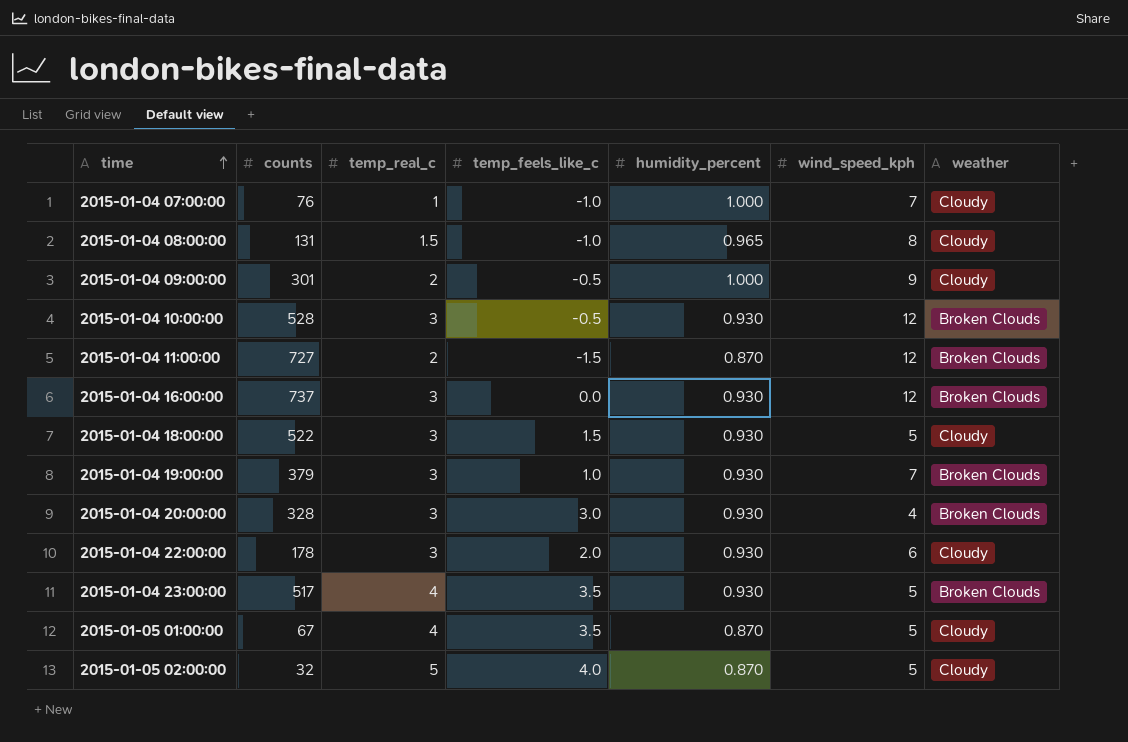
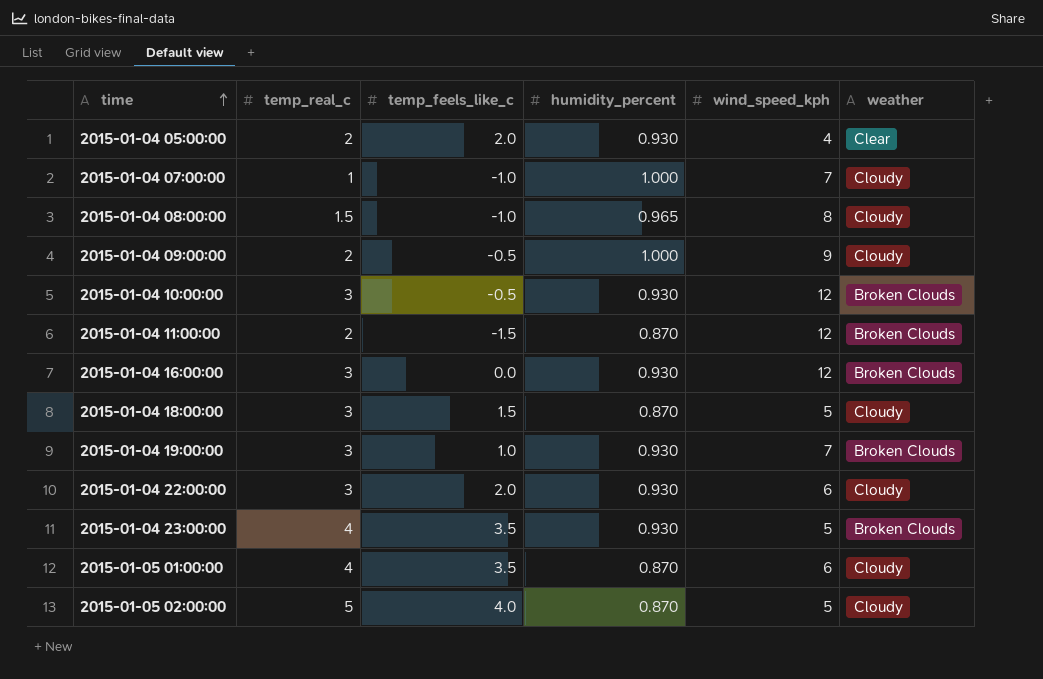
column counts | position: 2 -> none
row 2015-01-04 20:00:00: 328 | 3 | 3.0 | 0.930 | 4 | Broken Clouds -> none
row 2015-01-04 05:00:00: none -> 2 | 2.0 | 0.930 | 4 | Clear
2015-01-04 18:00:00 | humidity_percent: 0.930 -> 0.870
2015-01-05 01:00:00 | wind_speed_kph: 5 -> 6

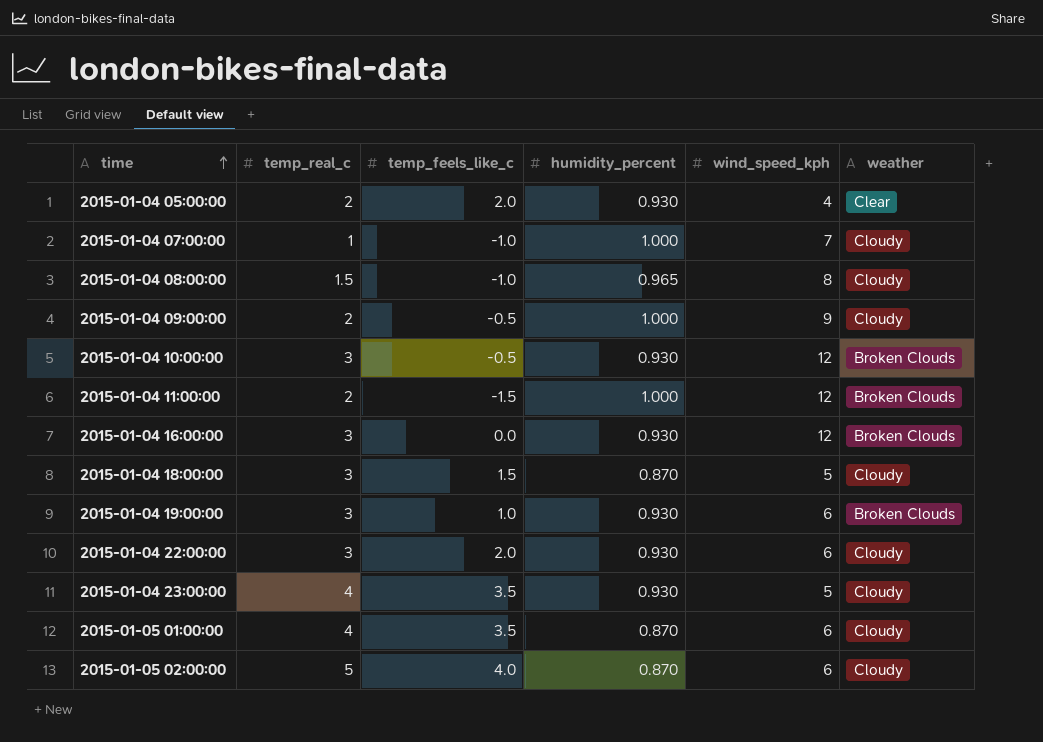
2015-01-04 11:00:00 | humidity_percent: 0.870 -> 1.000
2015-01-04 19:00:00 | wind_speed_kph: 7 -> 6
2015-01-04 23:00:00 | weather: Broken Clouds -> Cloudy
2015-01-05 02:00:00 | wind_speed_kph: 5 -> 6

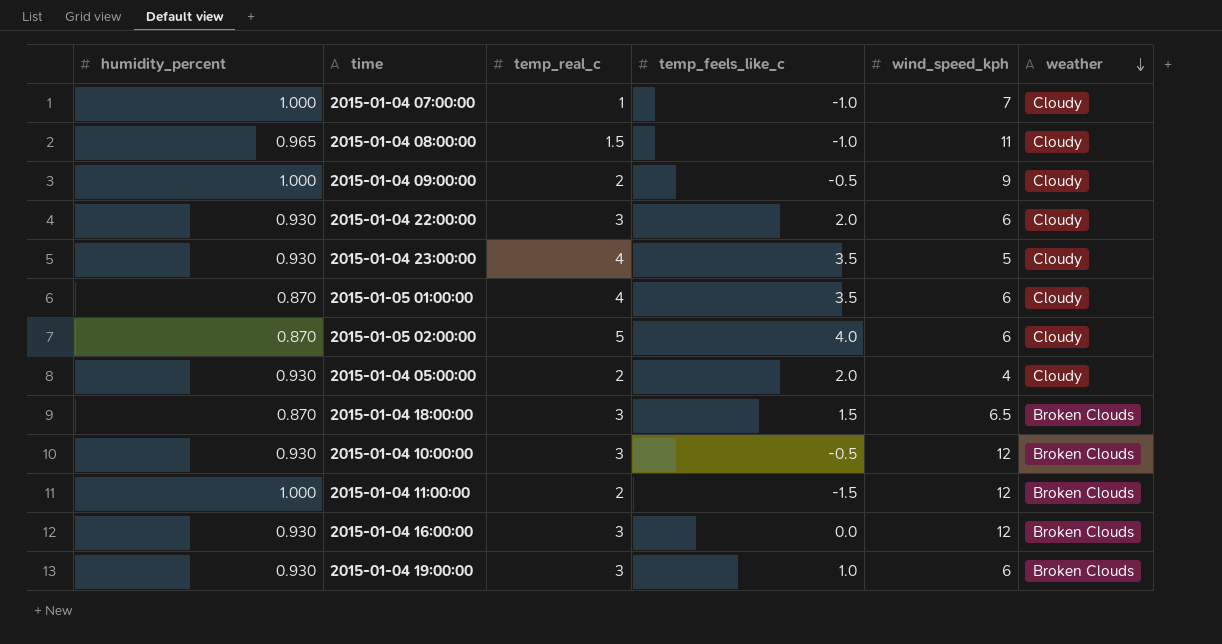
row order: time ascending -> weather descending
column humidity_percent | position: 4 -> 1
2015-01-04 08:00:00 | wind_speed_kph: 8 -> 11
2015-01-04 05:00:00 | weather: Clear -> Cloudy
2015-01-04 18:00:00 | wind_speed_kph: 5 -> 6.5
2015-01-04 18:00:00 | weather: Cloudy -> Broken Clouds

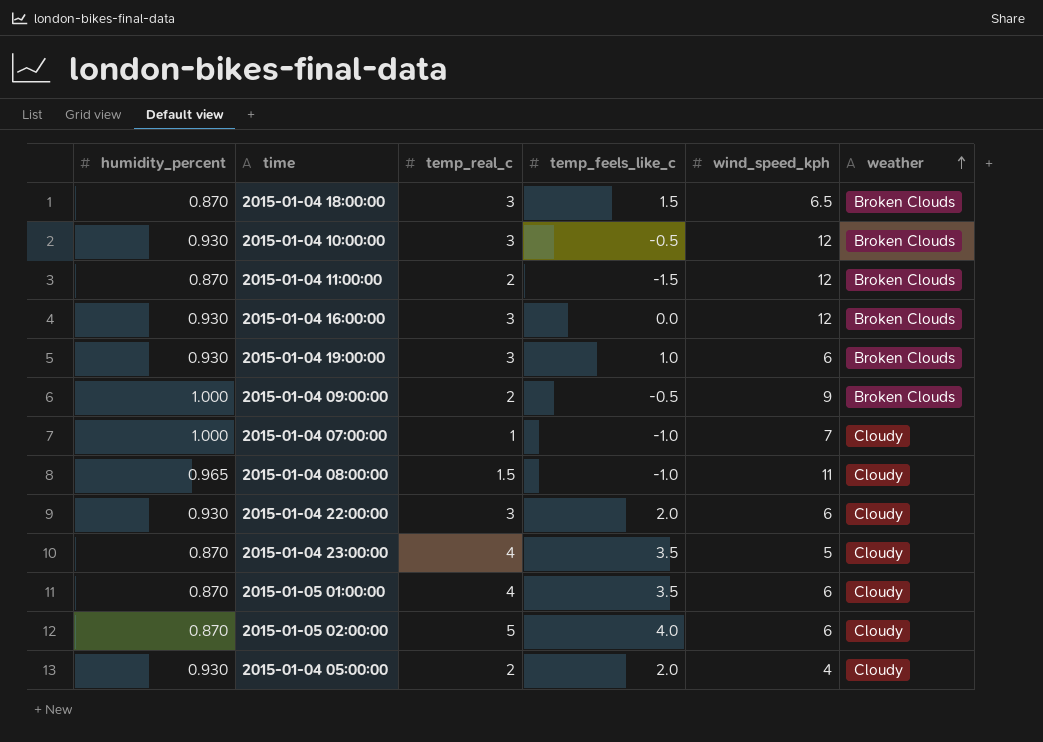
row order: weather descending -> weather ascending
2015-01-04 11:00:00 | humidity_percent: 1.000 -> 0.870
2015-01-04 09:00:00 | weather: Cloudy -> Broken Clouds
2015-01-04 23:00:00 | humidity_percent: 0.930 -> 0.870

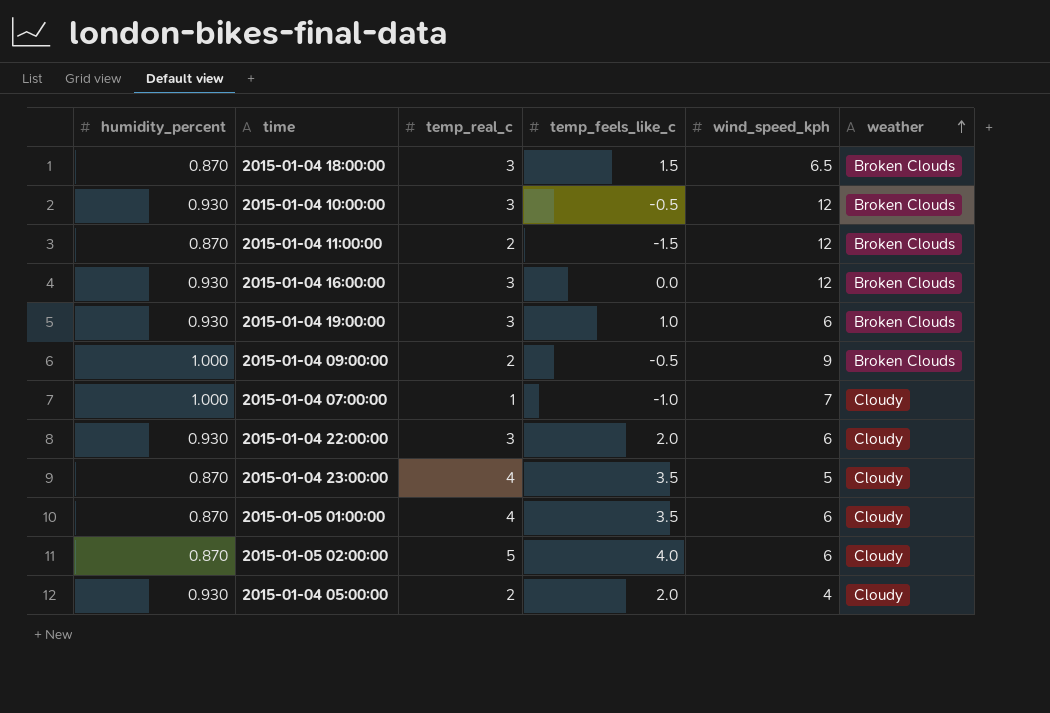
row 2015-01-04 08:00:00: 0.965 | 1.5 | -1.0 | 11 | Cloudy -> none

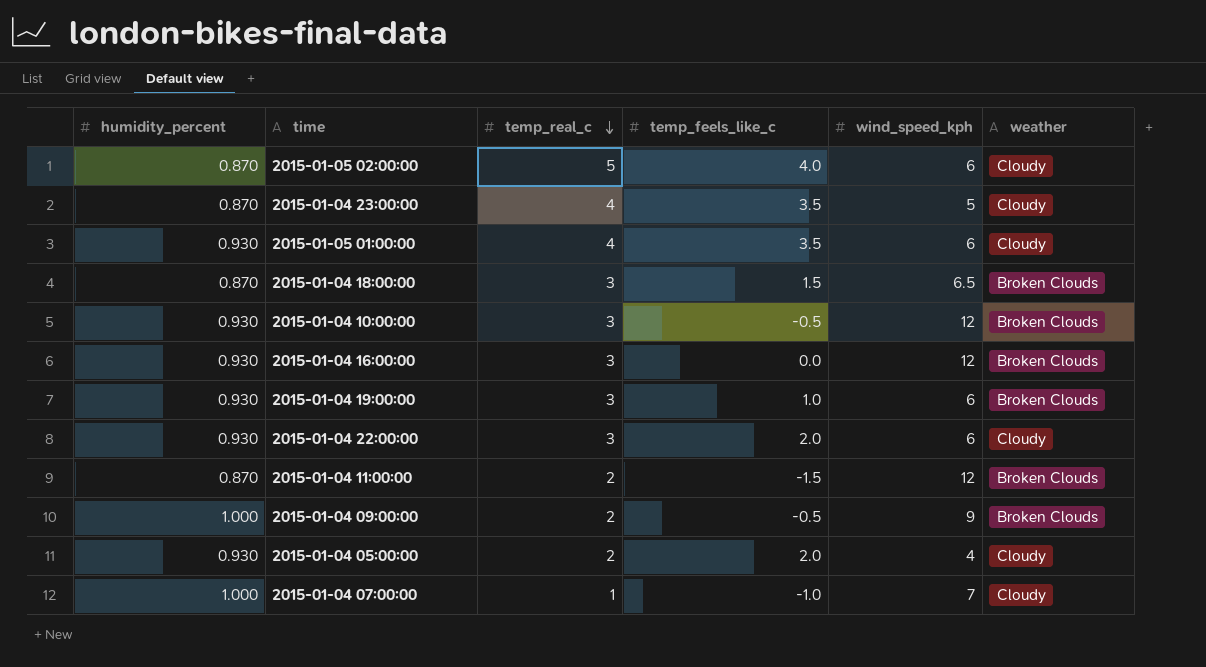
row order: weather ascending -> temp_real_c descending
2015-01-05 01:00:00 | humidity_percent: 0.870 -> 0.930

